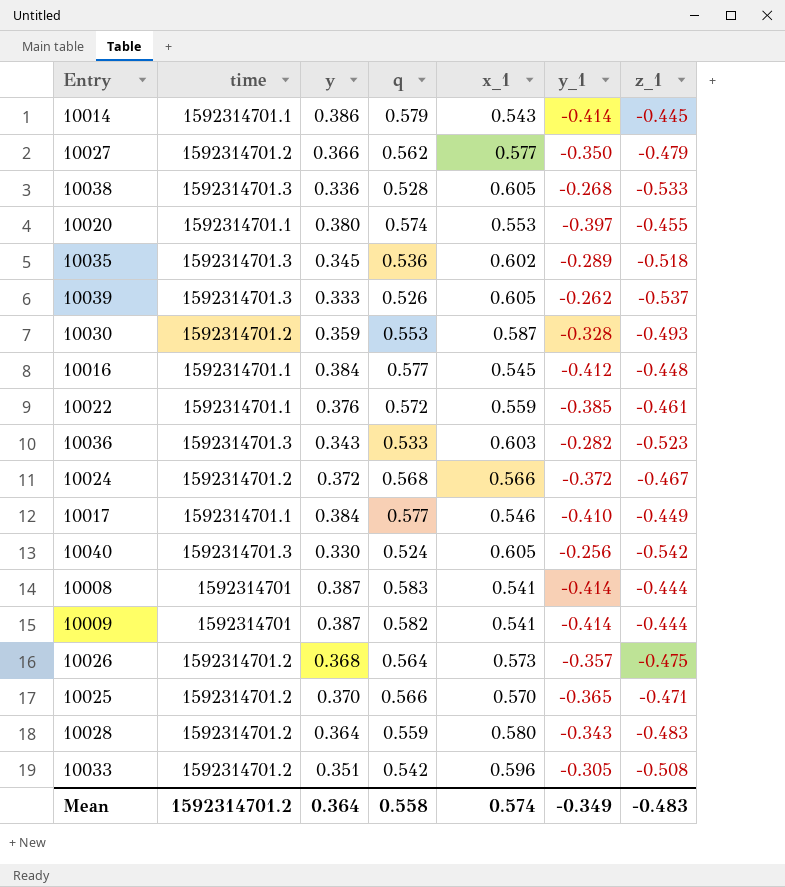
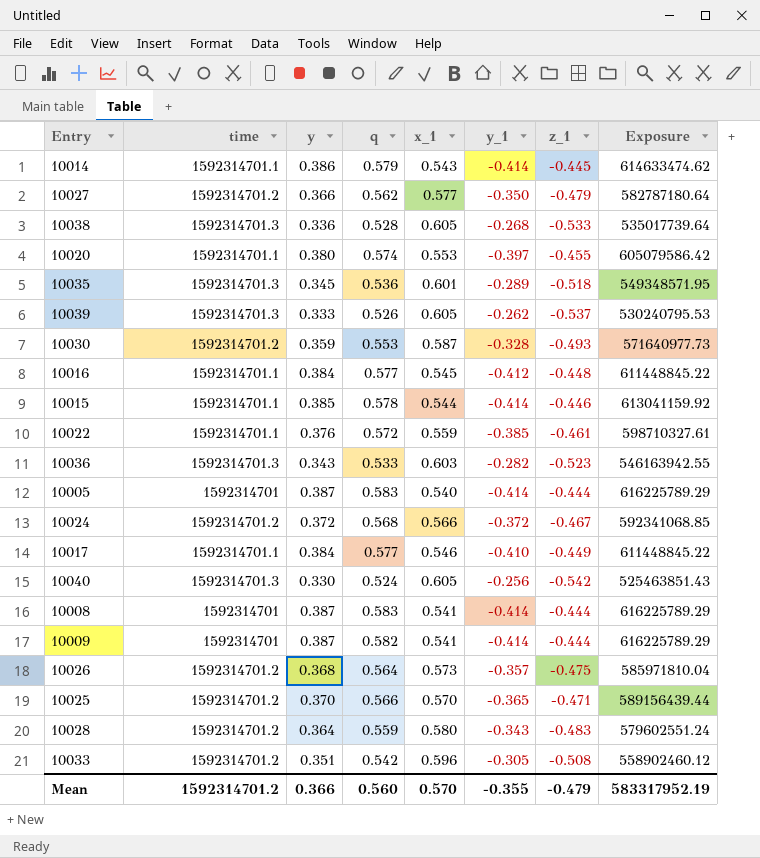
column Exposure | formula: none -> [time] * [y]
10035 | x_1: 0.602 -> 0.601
row 10015: none -> 1592314701.1 | 0.385 | 0.578 | 0.544 | -0.414 | -0.446 | 613041159.92
row 10005: none -> 1592314701 | 0.387 | 0.583 | 0.540 | -0.414 | -0.444 | 616225789.29
Mean | y: 0.364 -> 0.366
Mean | q: 0.558 -> 0.560
Mean | x_1: 0.574 -> 0.570
Mean | y_1: -0.349 -> -0.355
Mean | z_1: -0.483 -> -0.479

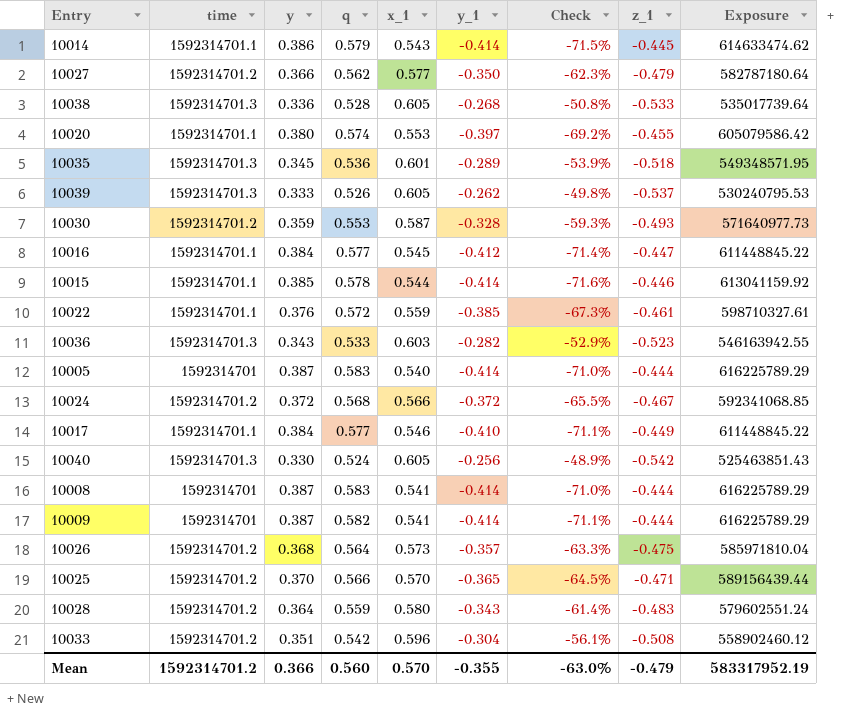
column Check | formula: none -> [y_1] / [q]
10016 | z_1: -0.448 -> -0.447
10033 | y_1: -0.305 -> -0.304

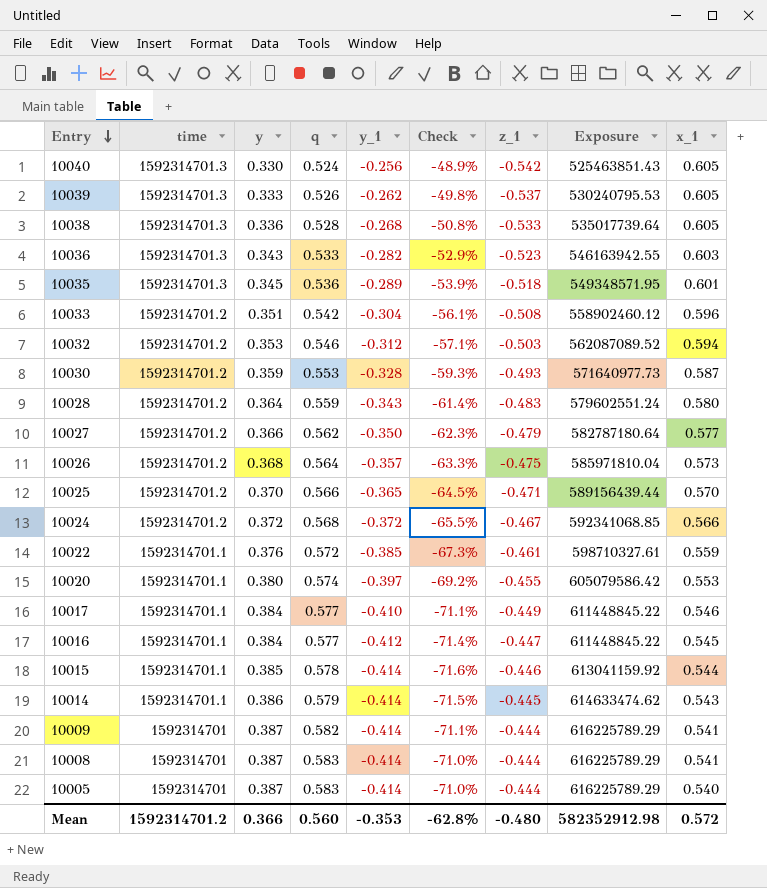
row order: none -> Entry descending
column x_1 | position: 5 -> 9
row 10032: none -> 1592314701.2 | 0.353 | 0.546 | -0.312 | -57.1% | -0.503 | 562087089.52 | 0.594
Mean | y_1: -0.355 -> -0.353
Mean | Check: -63.0% -> -62.8%
Mean | z_1: -0.479 -> -0.480
Mean | Exposure: 583317952.19 -> 582352912.98
Mean | x_1: 0.570 -> 0.572

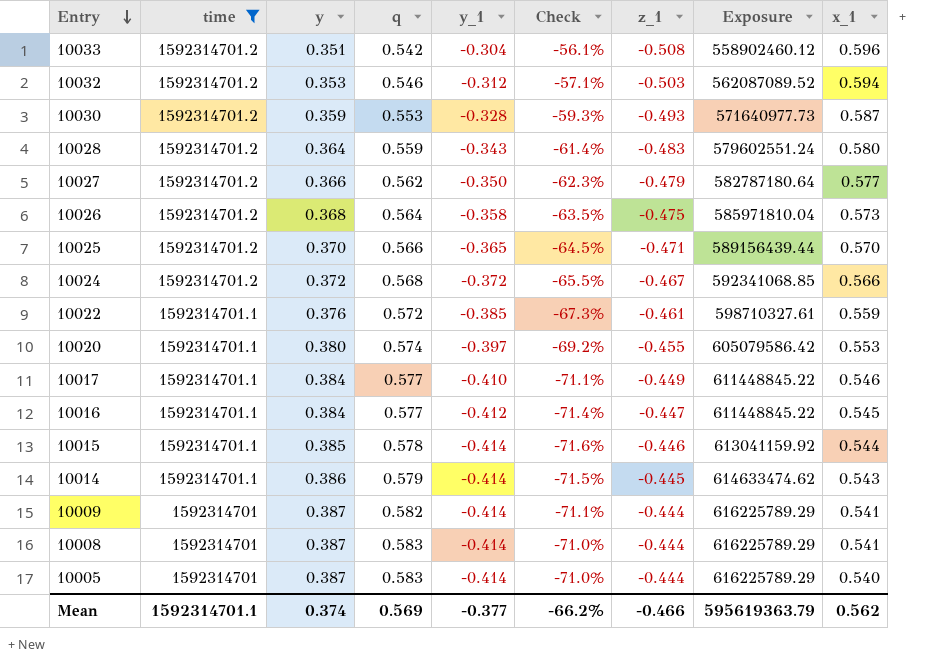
filter: none -> time != 1592314701.3
10026 | y_1: -0.357 -> -0.358
10026 | Check: -63.3% -> -63.5%
Mean | time: 1592314701.2 -> 1592314701.1
Mean | y: 0.366 -> 0.374
Mean | q: 0.560 -> 0.569
Mean | y_1: -0.353 -> -0.377
Mean | Check: -62.8% -> -66.2%
Mean | z_1: -0.480 -> -0.466
Mean | Exposure: 582352912.98 -> 595619363.79
Mean | x_1: 0.572 -> 0.562

